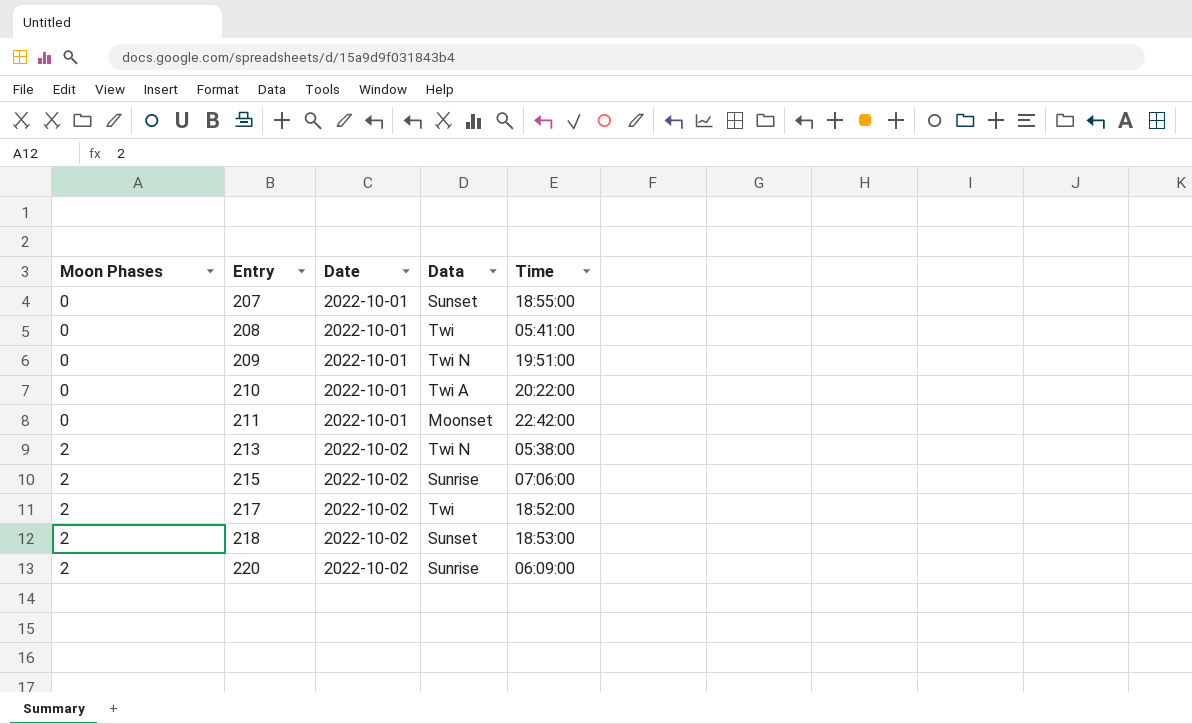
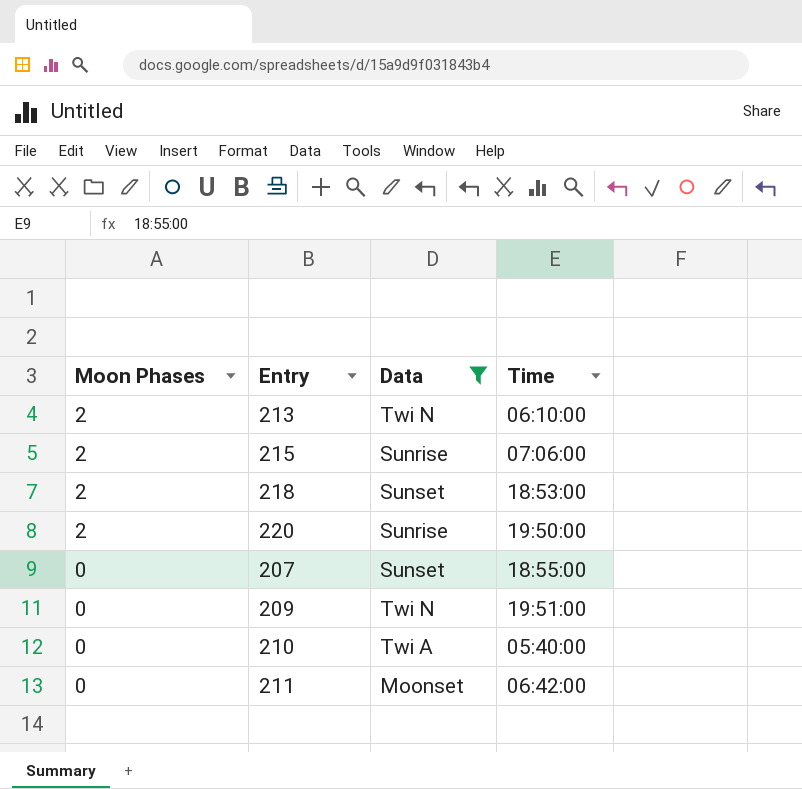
filter: none -> Data != Twi
row order: Moon Phases ascending -> Moon Phases descending
column Date | position: 3 -> none
213 | Time: 05:38:00 -> 06:10:00
220 | Time: 06:09:00 -> 19:50:00
210 | Time: 20:22:00 -> 05:40:00
211 | Time: 22:42:00 -> 06:42:00

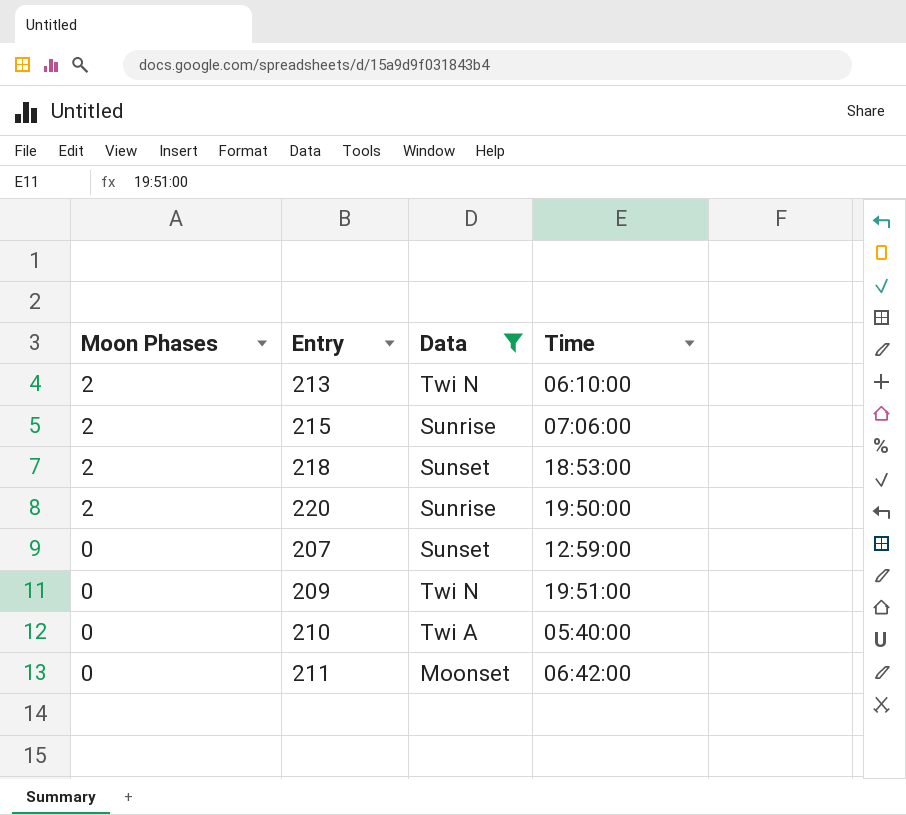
207 | Time: 18:55:00 -> 12:59:00

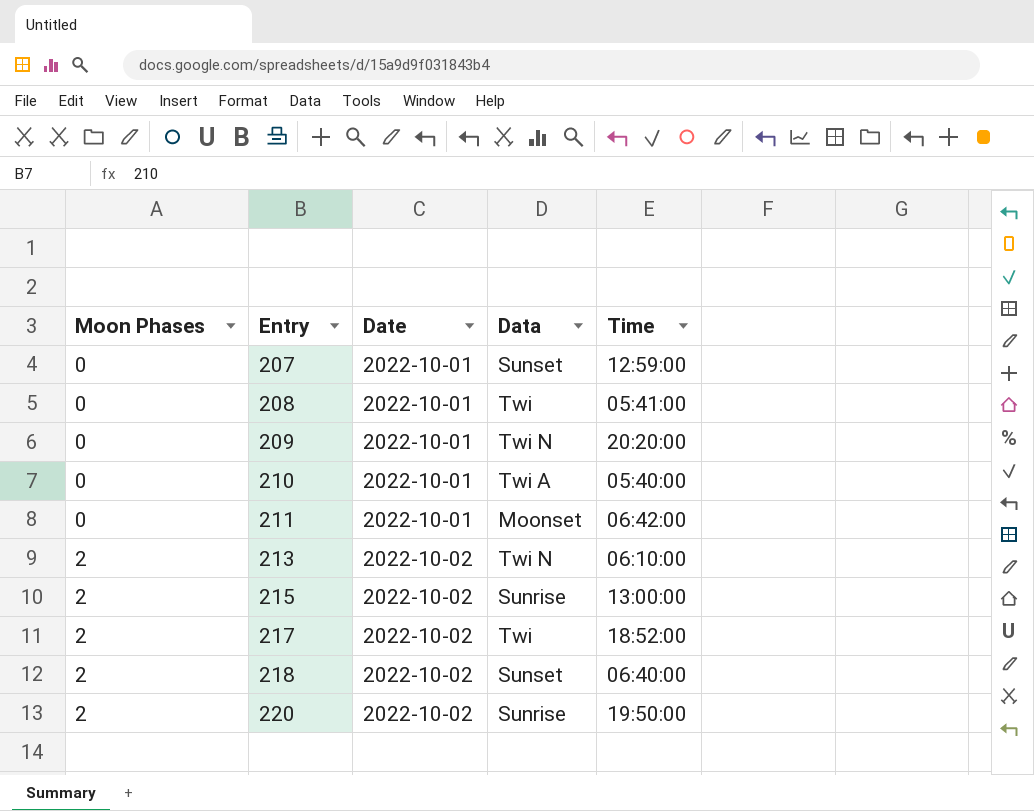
filter: Data != Twi -> none
row order: Moon Phases descending -> Moon Phases ascending
column Date | position: none -> 3
209 | Time: 19:51:00 -> 20:20:00
215 | Time: 07:06:00 -> 13:00:00
218 | Time: 18:53:00 -> 06:40:00

